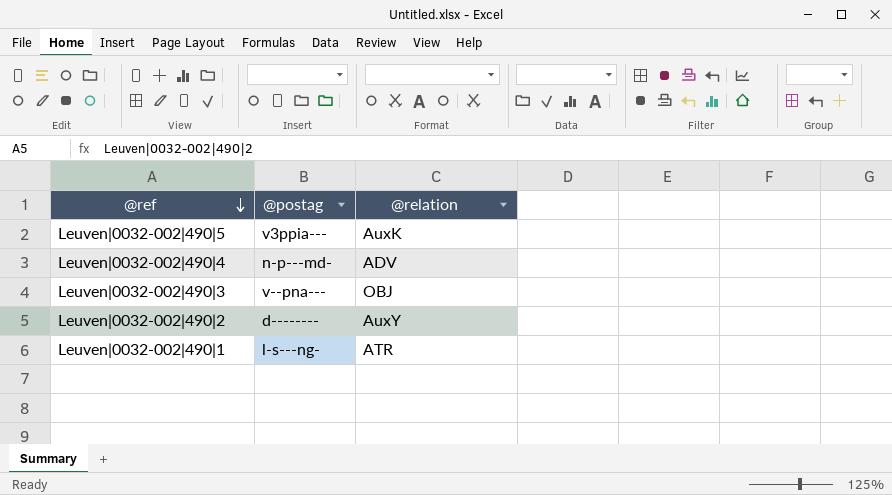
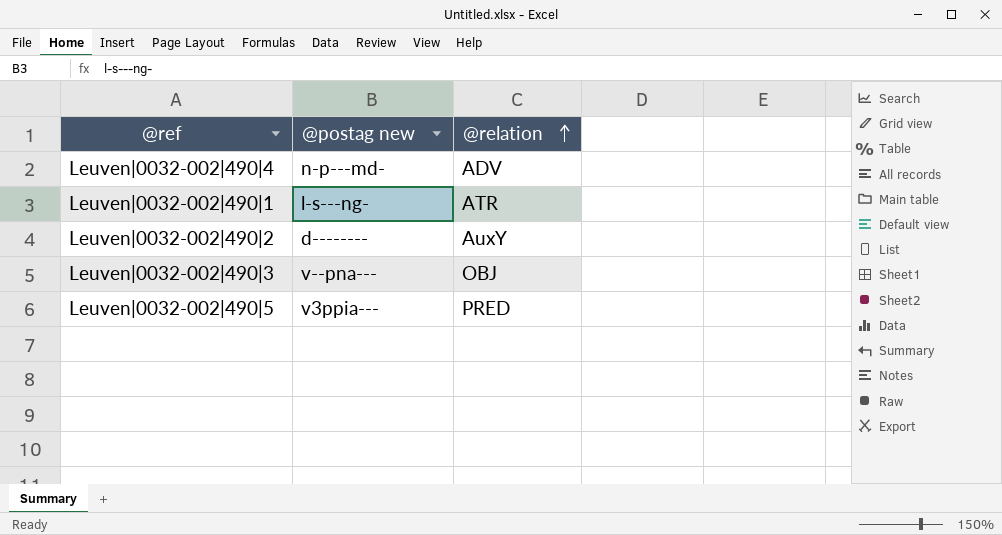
row order: @ref descending -> @relation ascending
column name: @postag -> @postag new
Leuven|0032-002|490|5 | @relation: AuxK -> PRED

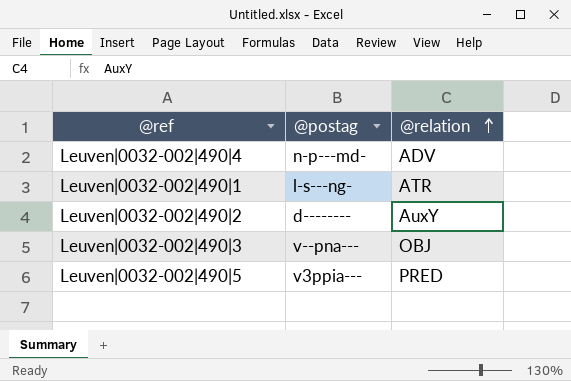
column name: @postag new -> @postag

